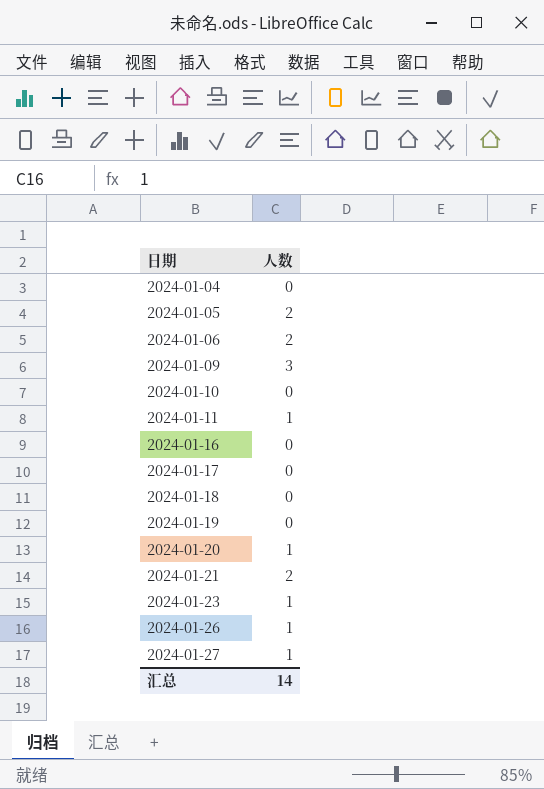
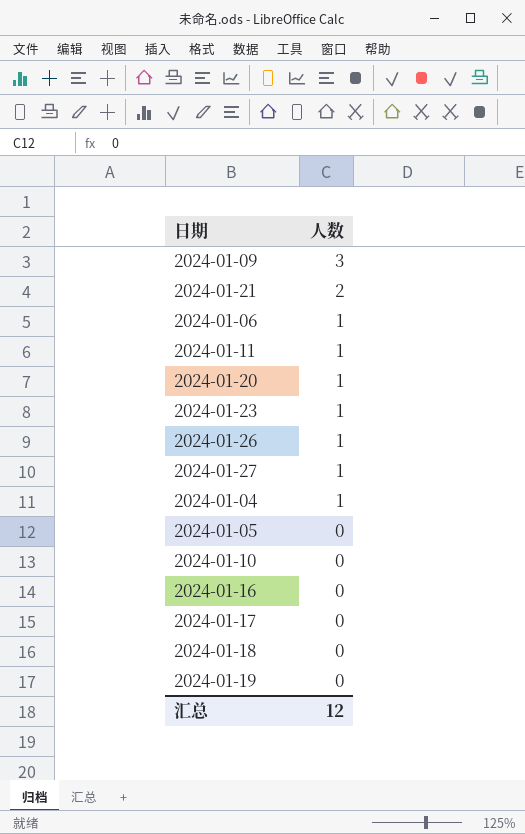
row order: 日期 ascending -> 人数 descending
2024-01-06 | 人数: 2 -> 1
2024-01-04 | 人数: 0 -> 1
2024-01-05 | 人数: 2 -> 0
汇总 | 人数: 14 -> 12

